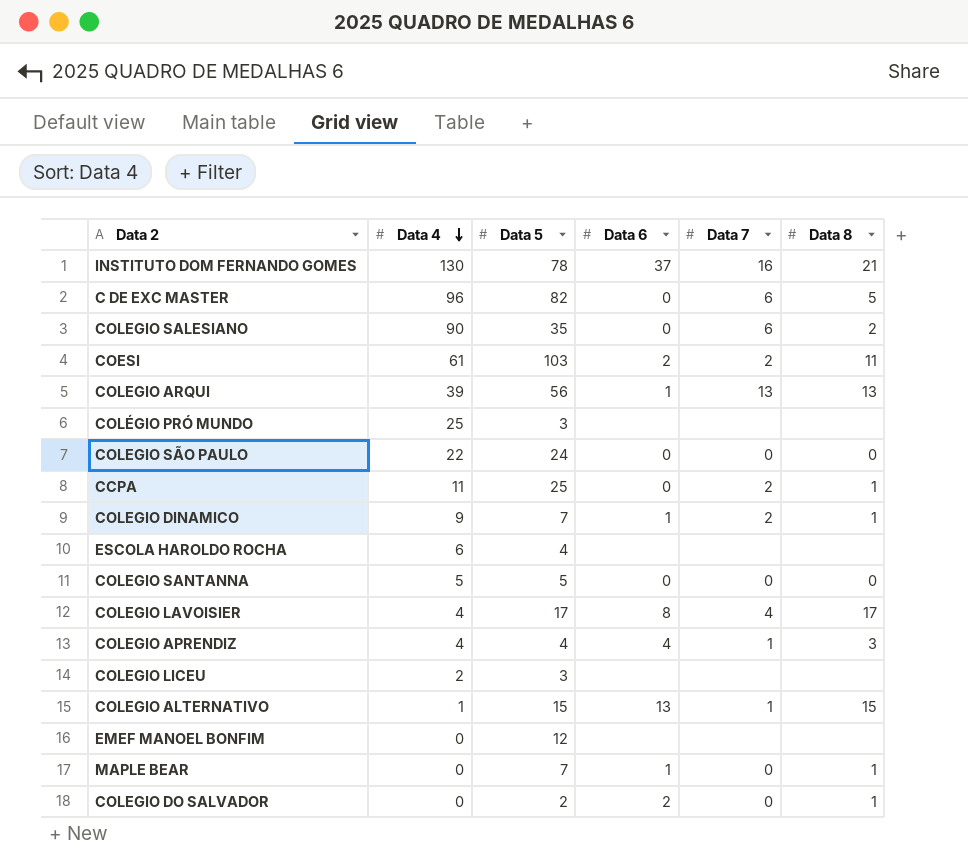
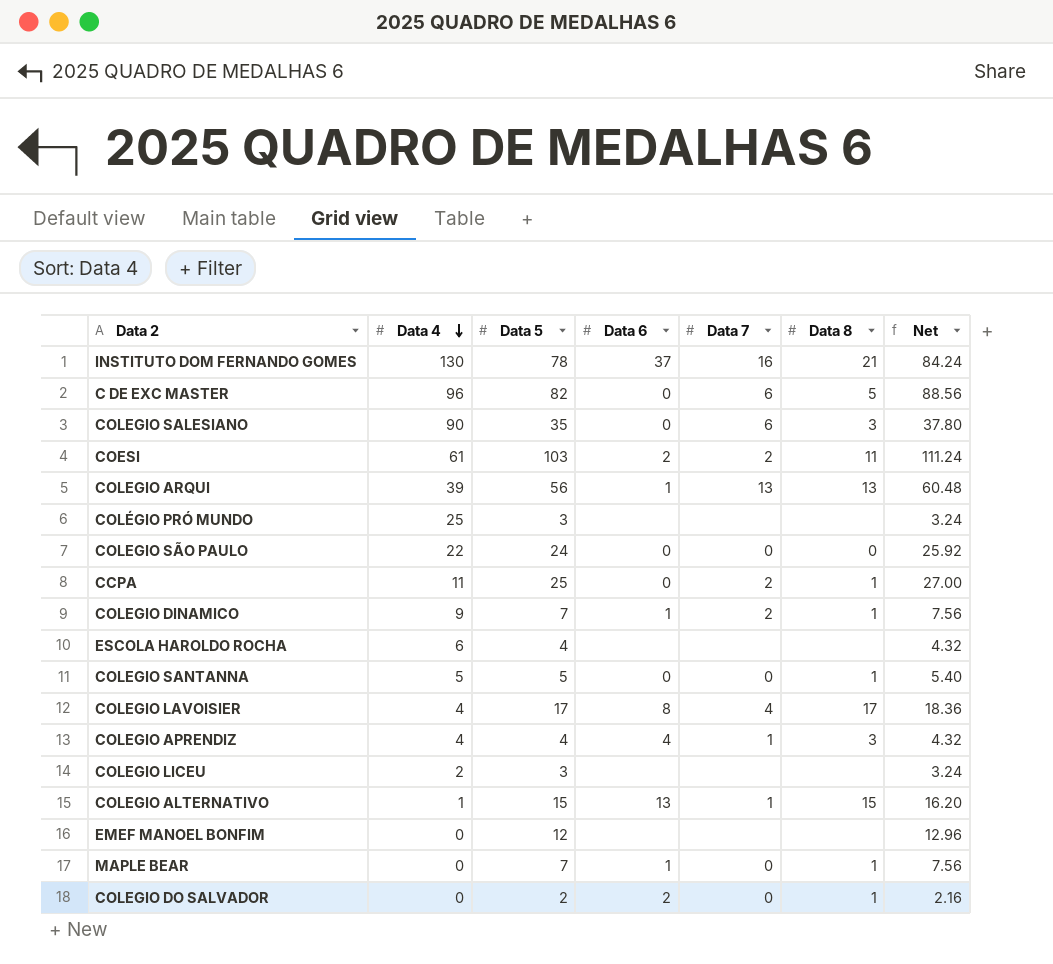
column Net | formula: none -> [Data 5] * 1.08
COLEGIO SALESIANO | Data 8: 2 -> 3
COLEGIO SANTANNA | Data 8: 0 -> 1

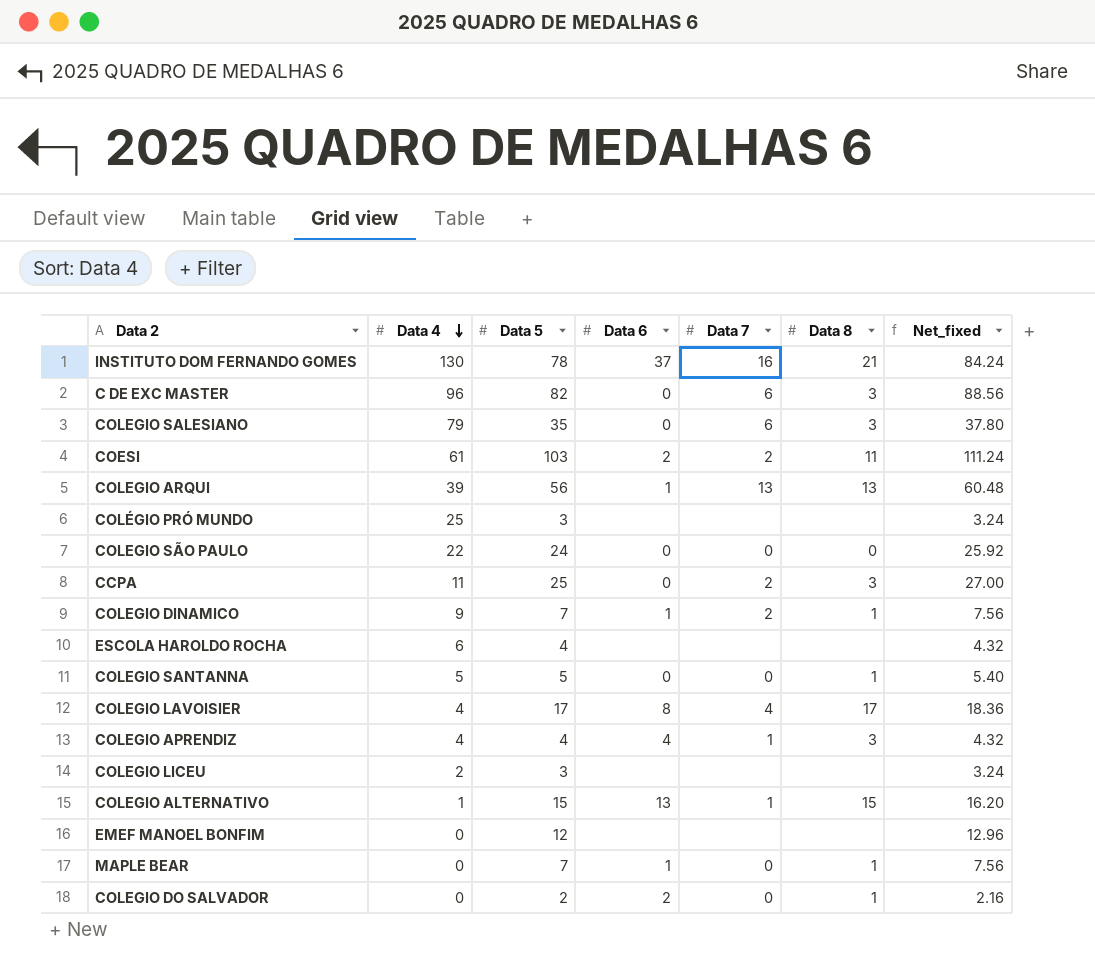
column name: Net -> Net_fixed
C DE EXC MASTER | Data 8: 5 -> 3
COLEGIO SALESIANO | Data 4: 90 -> 79
CCPA | Data 8: 1 -> 3

